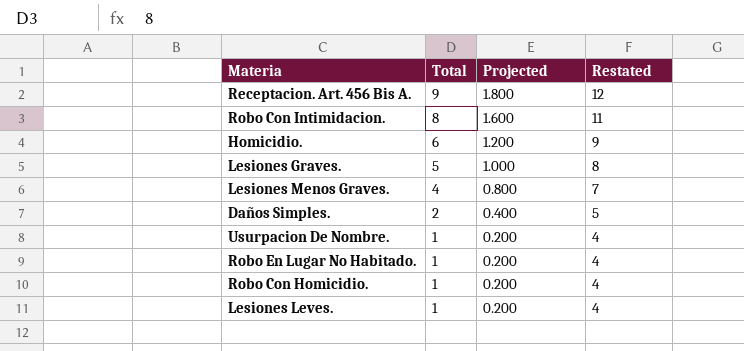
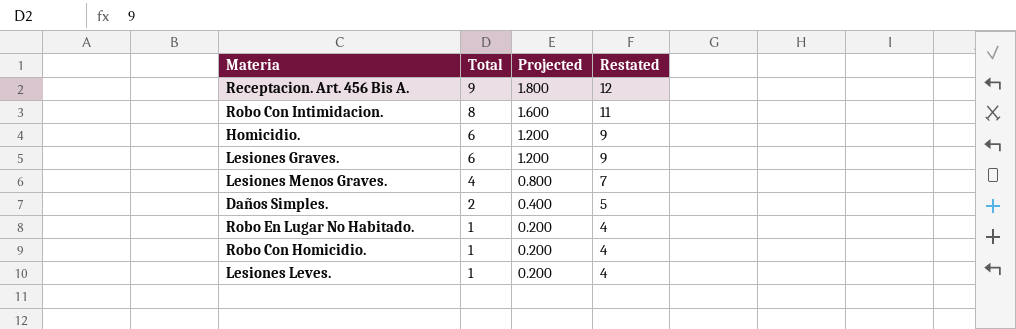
row Usurpacion De Nombre.: 1 | 0.200 | 4 -> none
Lesiones Graves. | Total: 5 -> 6
Lesiones Graves. | Projected: 1.000 -> 1.200
Lesiones Graves. | Restated: 8 -> 9

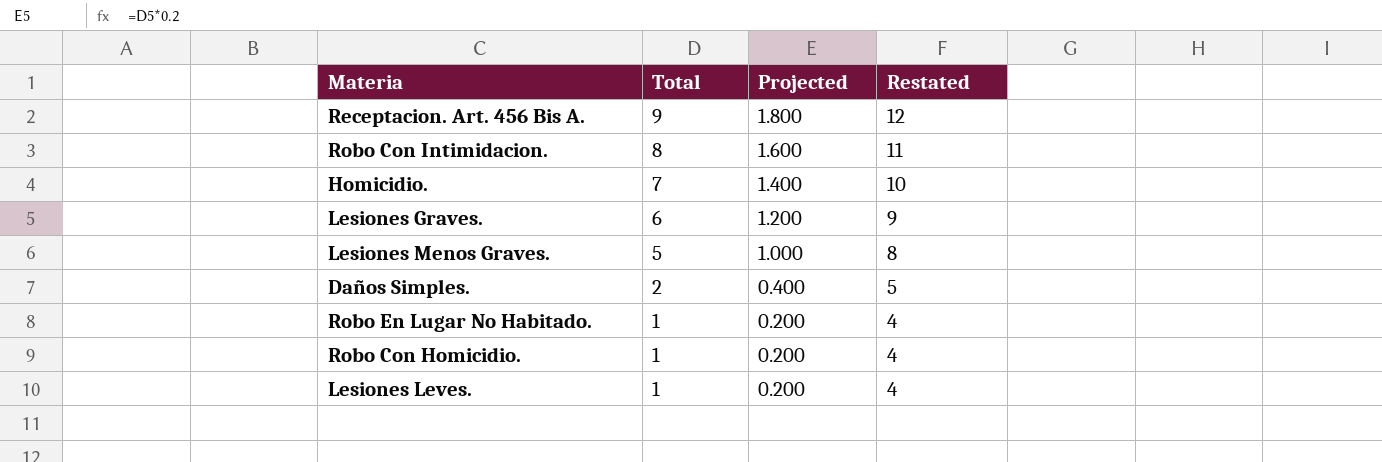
Homicidio. | Total: 6 -> 7
Homicidio. | Projected: 1.200 -> 1.400
Homicidio. | Restated: 9 -> 10
Lesiones Menos Graves. | Total: 4 -> 5
Lesiones Menos Graves. | Projected: 0.800 -> 1.000
Lesiones Menos Graves. | Restated: 7 -> 8

